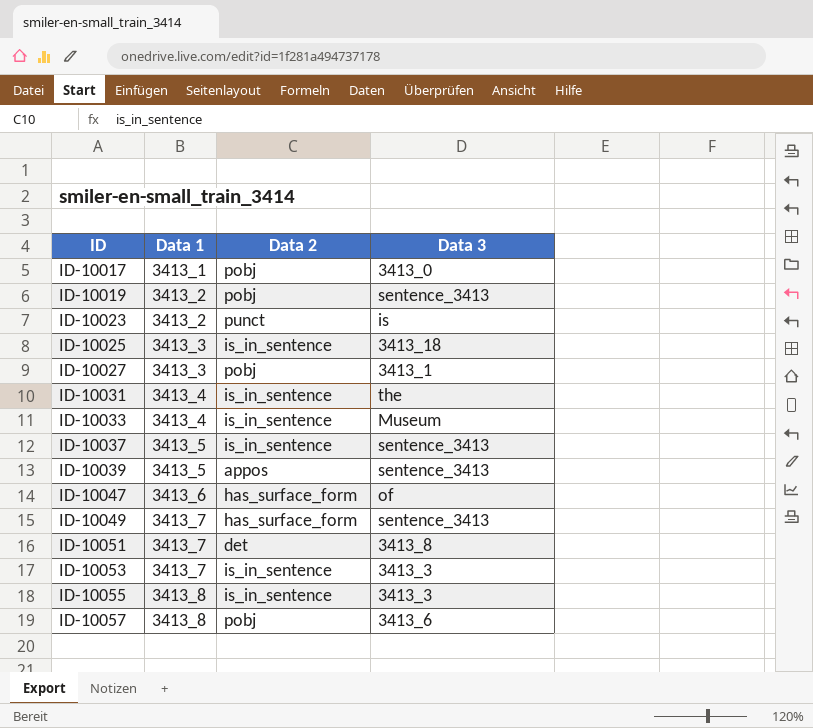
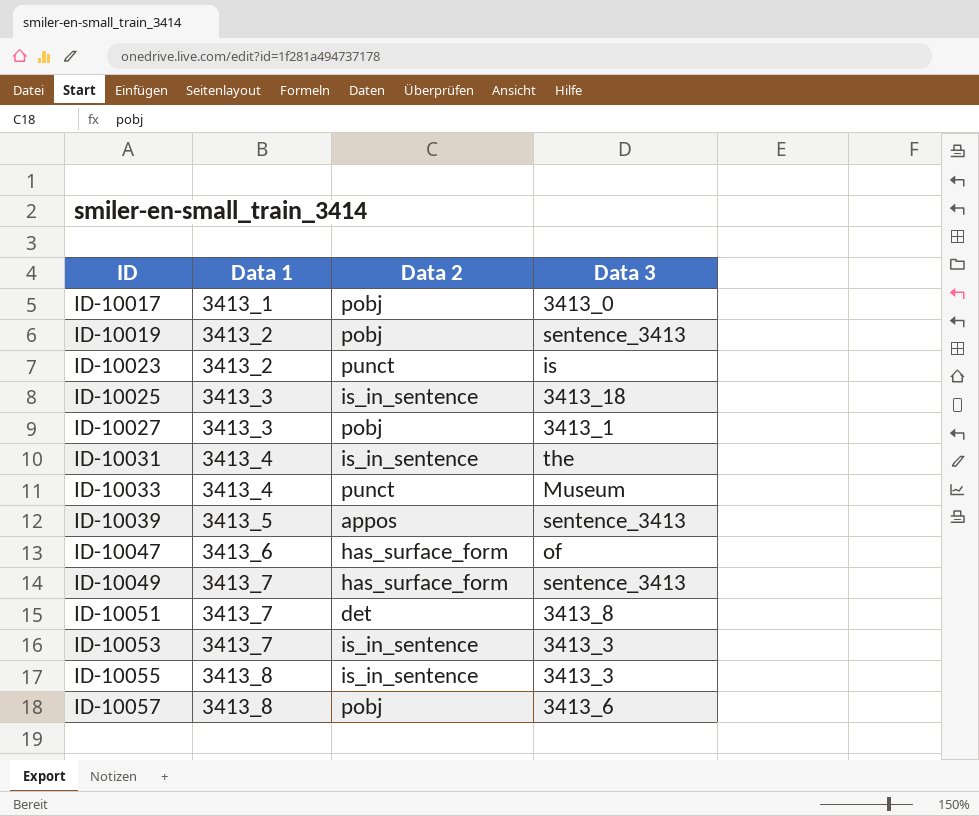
row ID-10037: 3413_5 | is_in_sentence | sentence_3413 -> none
ID-10033 | Data 2: is_in_sentence -> punct

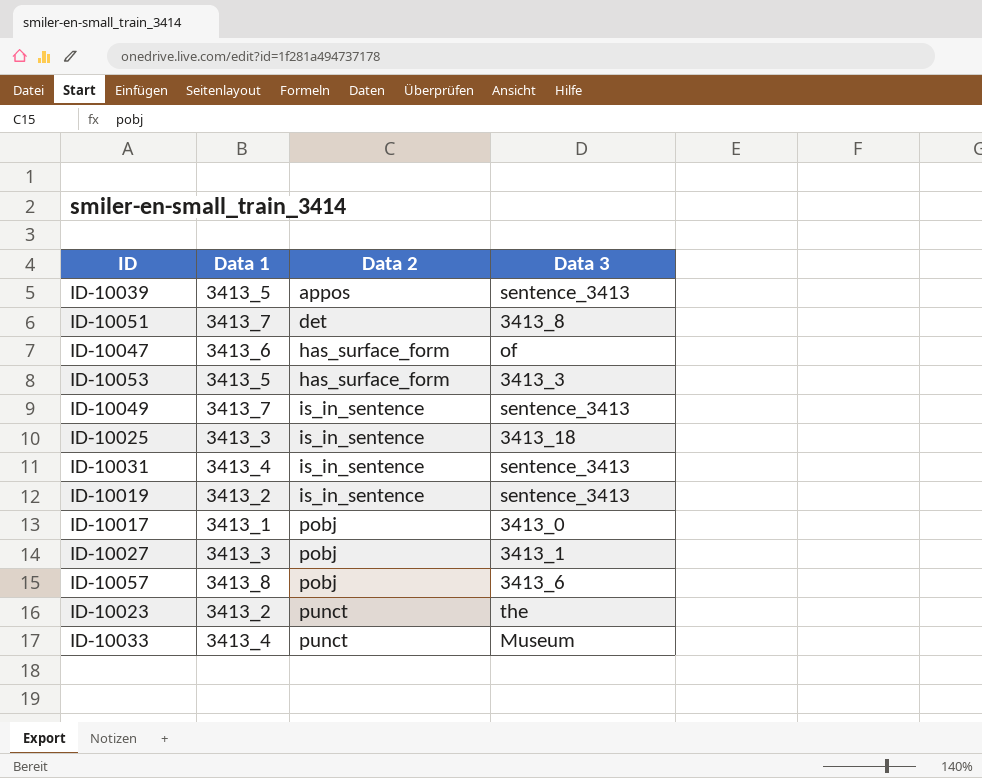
row order: ID ascending -> Data 2 ascending
row ID-10055: 3413_8 | is_in_sentence | 3413_3 -> none
ID-10053 | Data 1: 3413_7 -> 3413_5
ID-10053 | Data 2: is_in_sentence -> has_surface_form
ID-10049 | Data 2: has_surface_form -> is_in_sentence
ID-10031 | Data 3: the -> sentence_3413
ID-10019 | Data 2: pobj -> is_in_sentence
ID-10023 | Data 3: is -> the

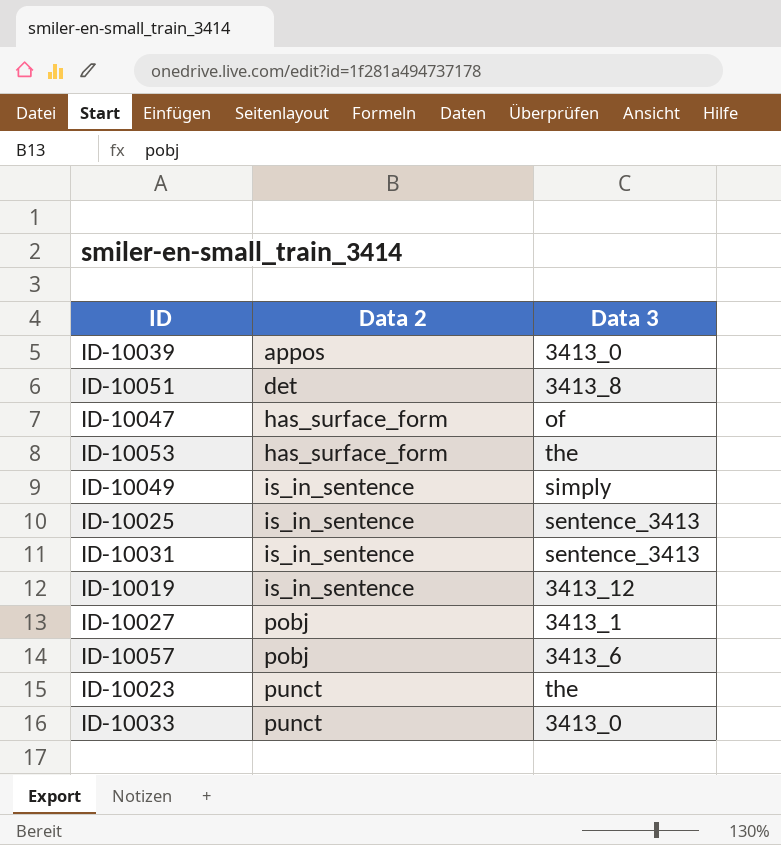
column Data 1 | position: 2 -> none
row ID-10017: 3413_1 | pobj | 3413_0 -> none
ID-10039 | Data 3: sentence_3413 -> 3413_0
ID-10053 | Data 3: 3413_3 -> the
ID-10049 | Data 3: sentence_3413 -> simply
ID-10025 | Data 3: 3413_18 -> sentence_3413
ID-10019 | Data 3: sentence_3413 -> 3413_12
ID-10033 | Data 3: Museum -> 3413_0

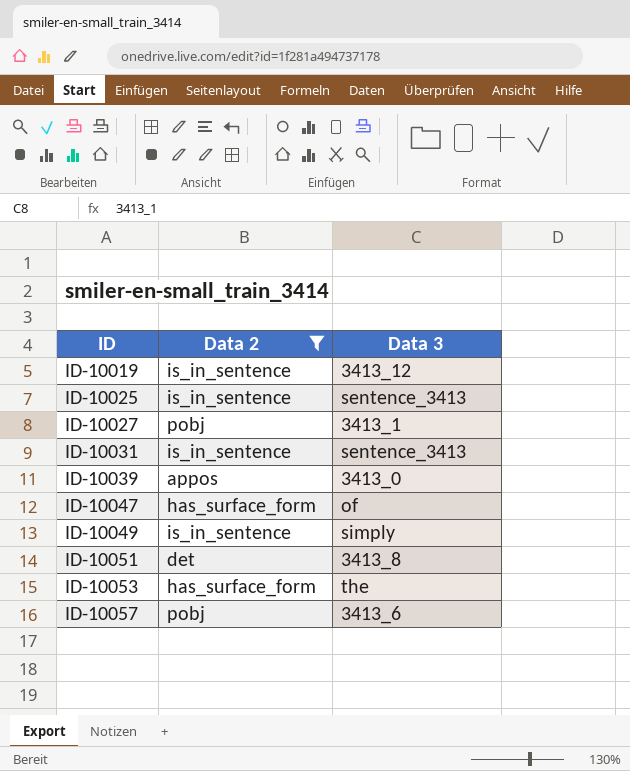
filter: none -> Data 2 != punct
row order: Data 2 ascending -> ID ascending

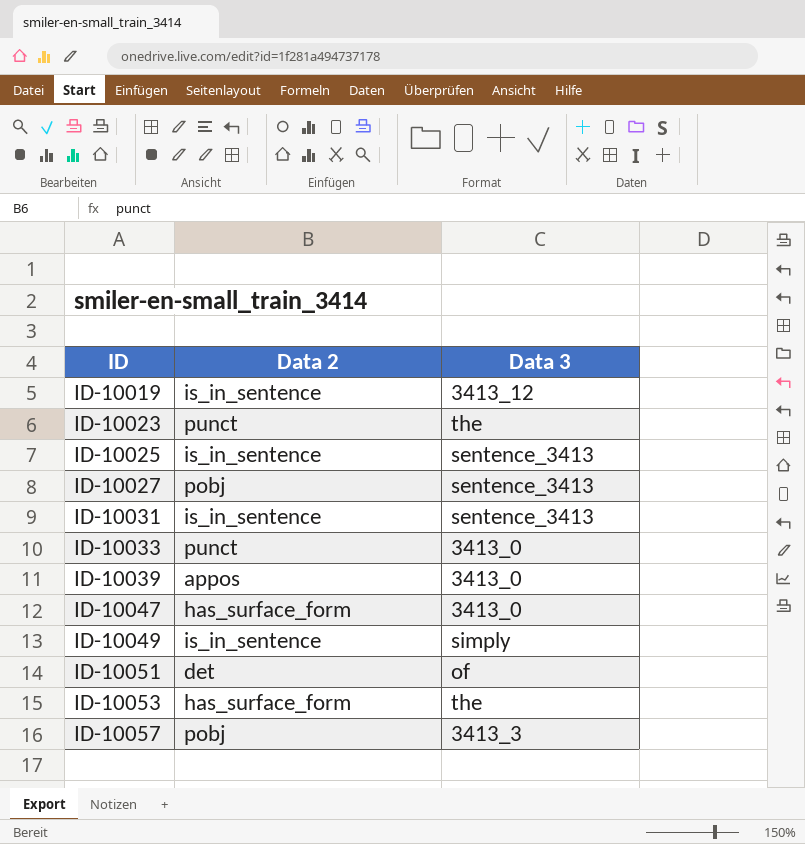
filter: Data 2 != punct -> none
ID-10027 | Data 3: 3413_1 -> sentence_3413
ID-10047 | Data 3: of -> 3413_0
ID-10051 | Data 3: 3413_8 -> of
ID-10057 | Data 3: 3413_6 -> 3413_3

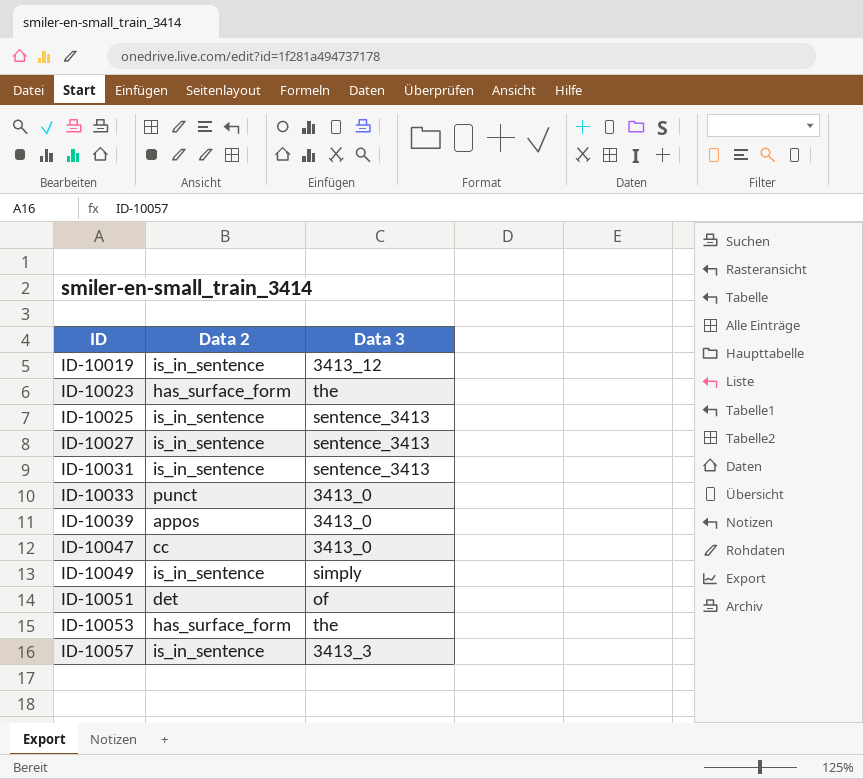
ID-10023 | Data 2: punct -> has_surface_form
ID-10027 | Data 2: pobj -> is_in_sentence
ID-10047 | Data 2: has_surface_form -> cc
ID-10057 | Data 2: pobj -> is_in_sentence

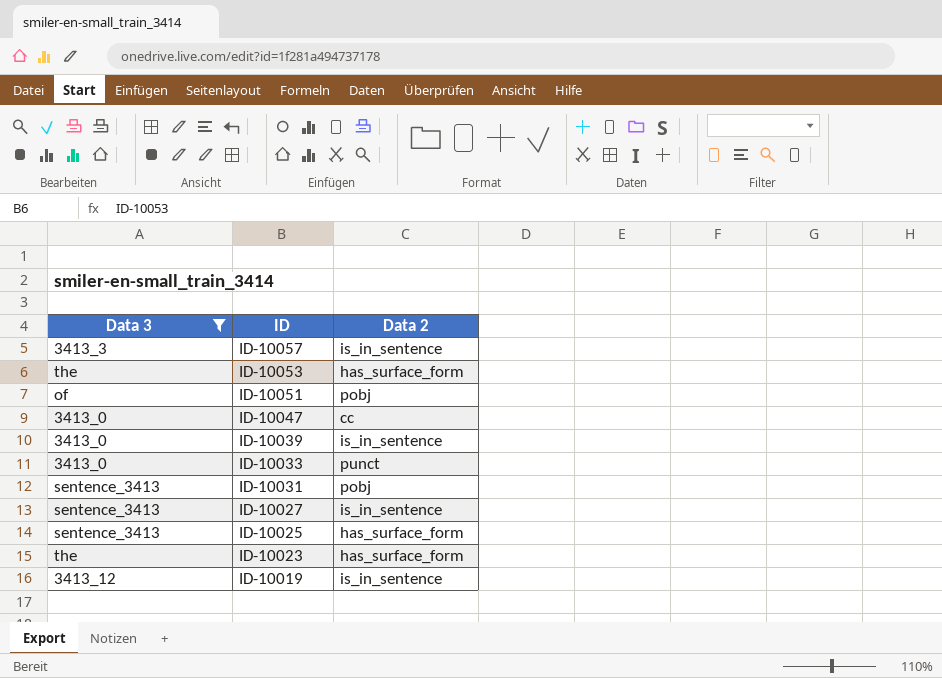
filter: none -> Data 3 != simply
row order: ID ascending -> ID descending
column Data 3 | position: 3 -> 1
ID-10051 | Data 2: det -> pobj
ID-10039 | Data 2: appos -> is_in_sentence
ID-10031 | Data 2: is_in_sentence -> pobj
ID-10025 | Data 2: is_in_sentence -> has_surface_form

